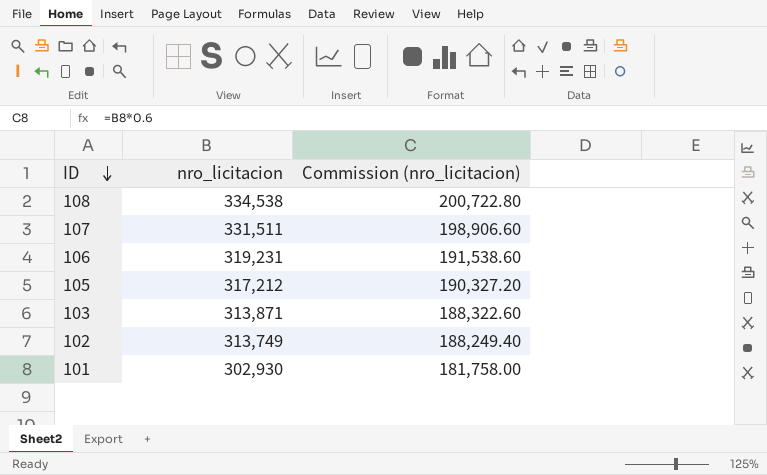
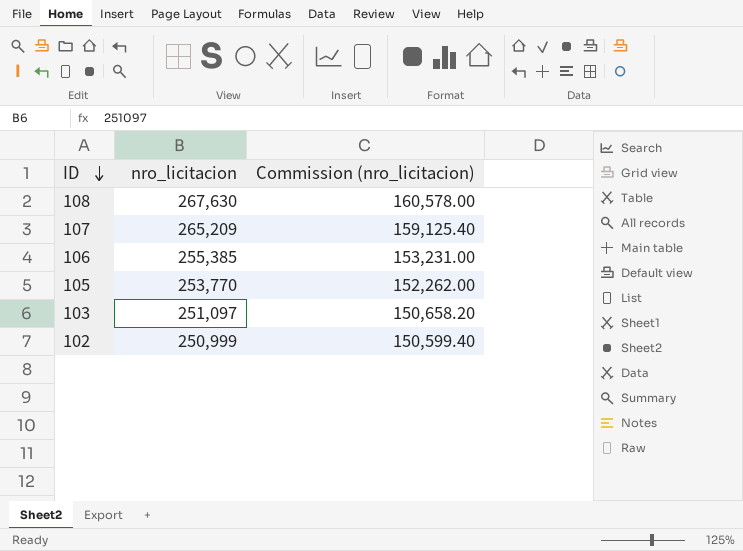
row 101: 302,930 | 181,758.00 -> none
108 | nro_licitacion: 334,538 -> 267,630
108 | Commission (nro_licitacion): 200,722.80 -> 160,578.00
107 | nro_licitacion: 331,511 -> 265,209
107 | Commission (nro_licitacion): 198,906.60 -> 159,125.40
106 | nro_licitacion: 319,231 -> 255,385
106 | Commission (nro_licitacion): 191,538.60 -> 153,231.00
105 | nro_licitacion: 317,212 -> 253,770
105 | Commission (nro_licitacion): 190,327.20 -> 152,262.00
103 | nro_licitacion: 313,871 -> 251,097
103 | Commission (nro_licitacion): 188,322.60 -> 150,658.20
102 | nro_licitacion: 313,749 -> 250,999
102 | Commission (nro_licitacion): 188,249.40 -> 150,599.40

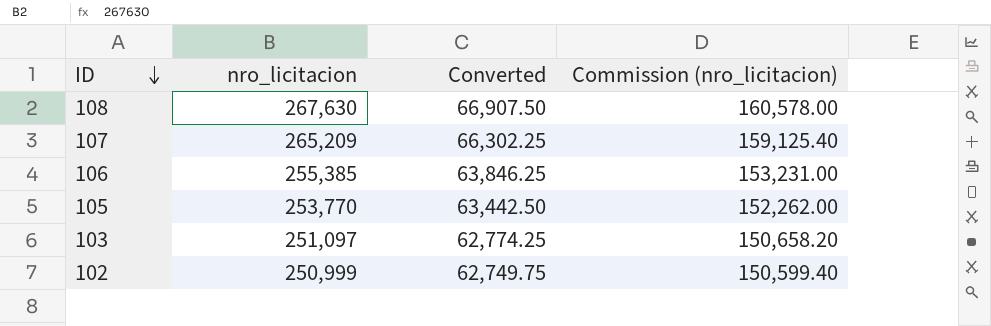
column Converted | formula: none -> [nro_licitacion] * 0.25

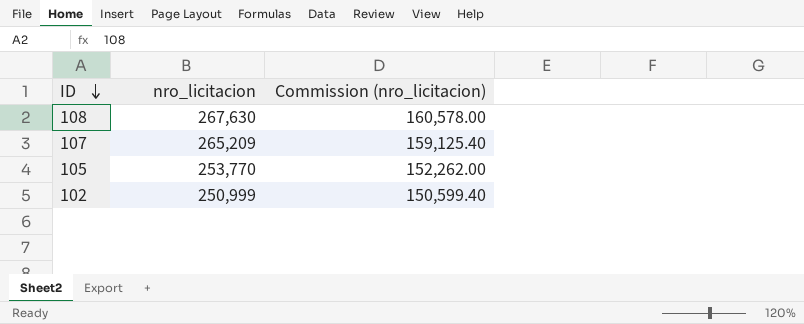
column Converted | formula: [nro_licitacion] * 0.25 -> none
row 106: 255,385 | 63,846.25 | 153,231.00 -> none
row 103: 251,097 | 62,774.25 | 150,658.20 -> none

